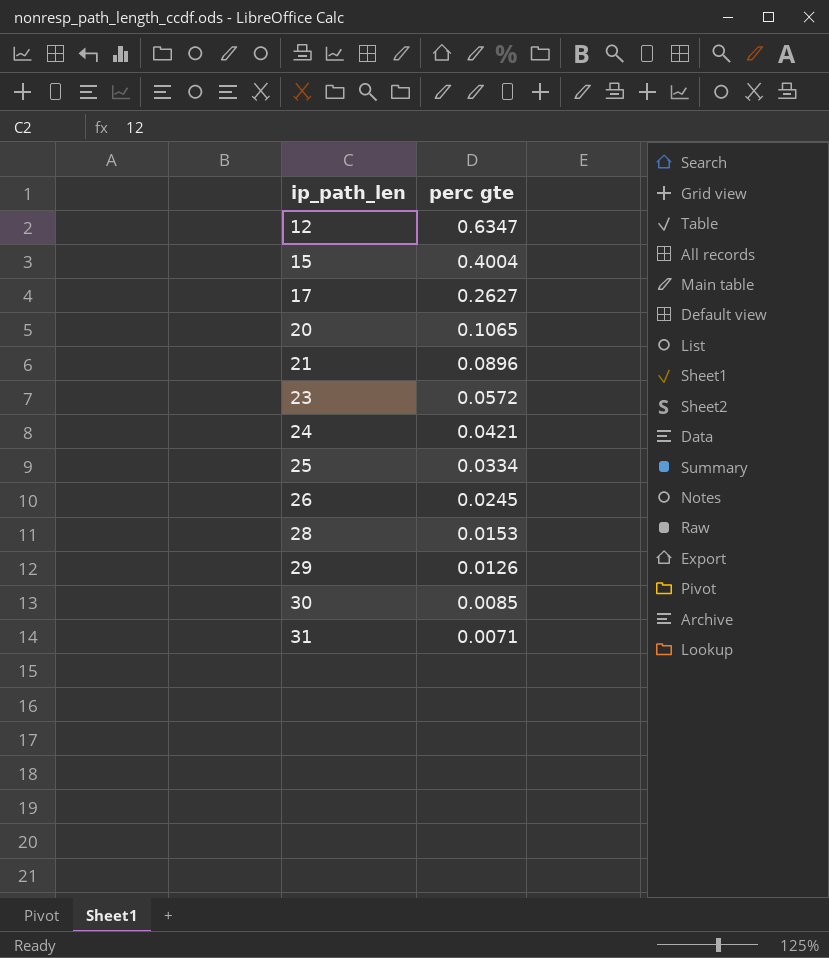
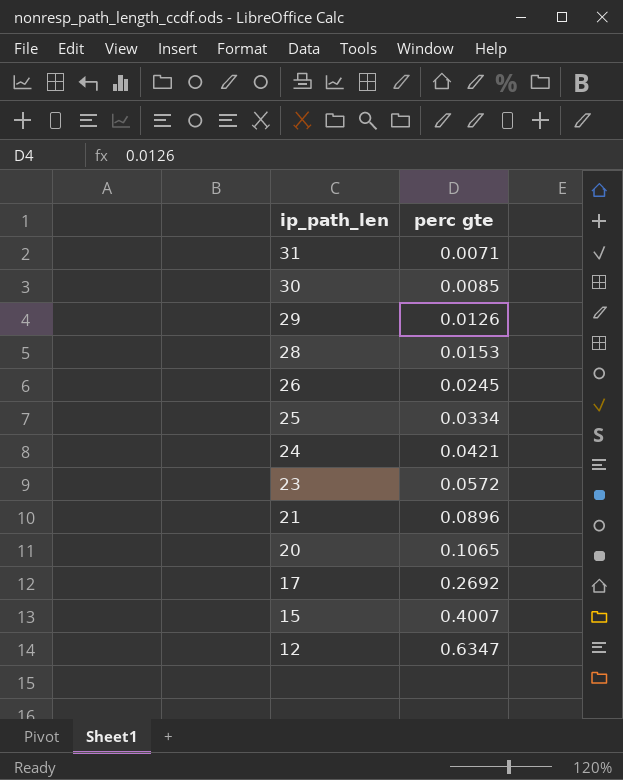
row order: ip_path_len ascending -> ip_path_len descending
17 | perc gte: 0.2627 -> 0.2692
15 | perc gte: 0.4004 -> 0.4007

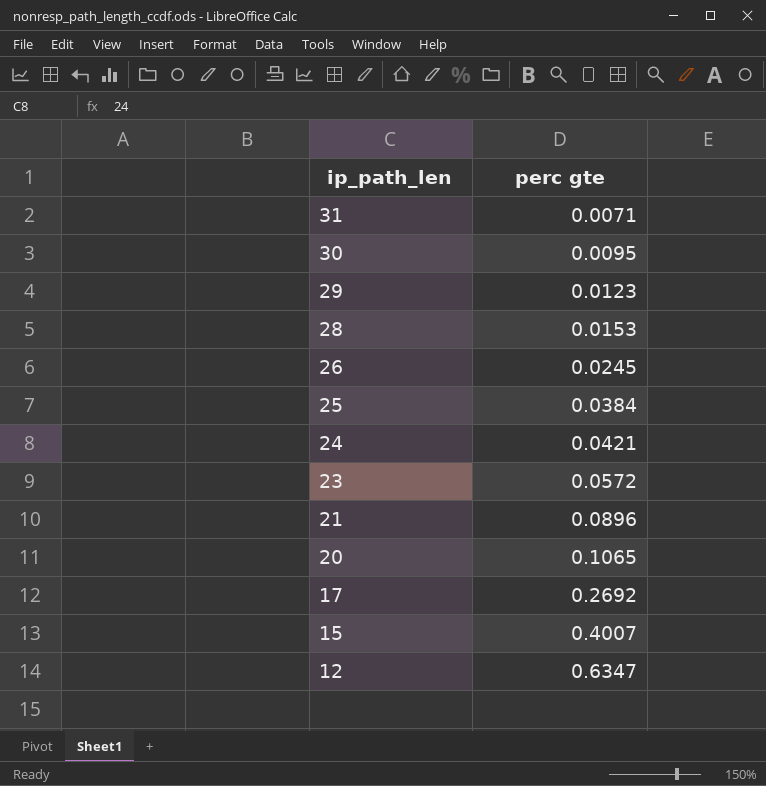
30 | perc gte: 0.0085 -> 0.0095
29 | perc gte: 0.0126 -> 0.0123
25 | perc gte: 0.0334 -> 0.0384

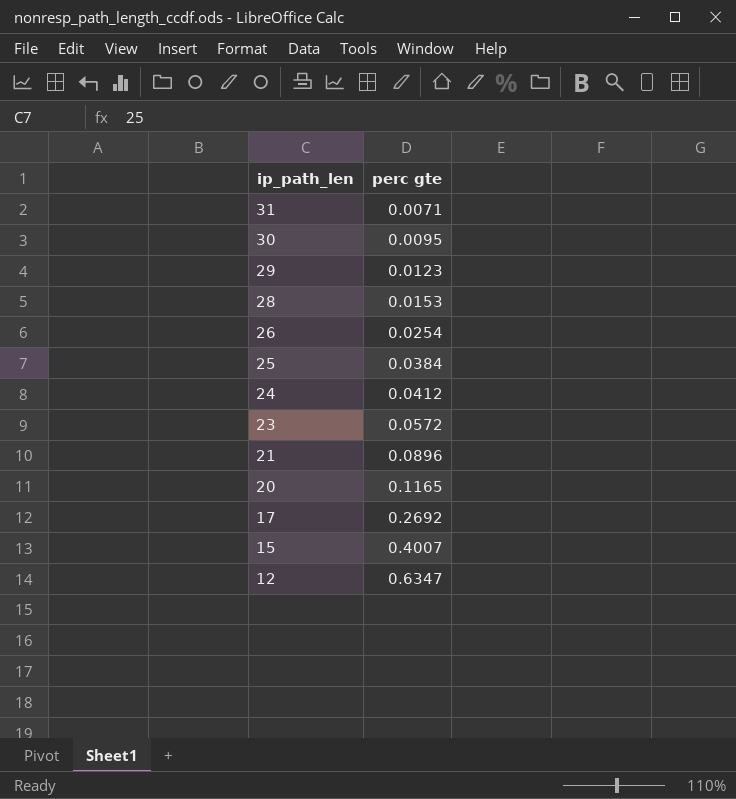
26 | perc gte: 0.0245 -> 0.0254
24 | perc gte: 0.0421 -> 0.0412
20 | perc gte: 0.1065 -> 0.1165

